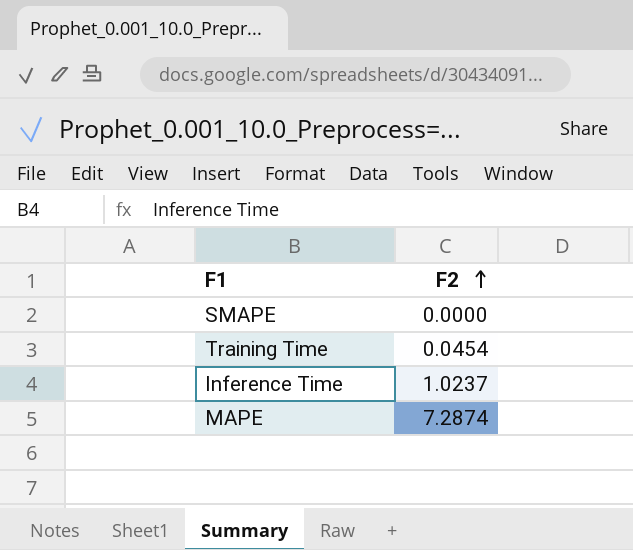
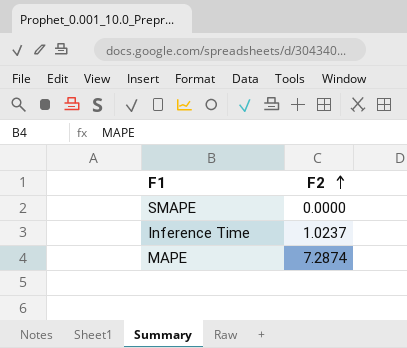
row Training Time: 0.0454 -> none

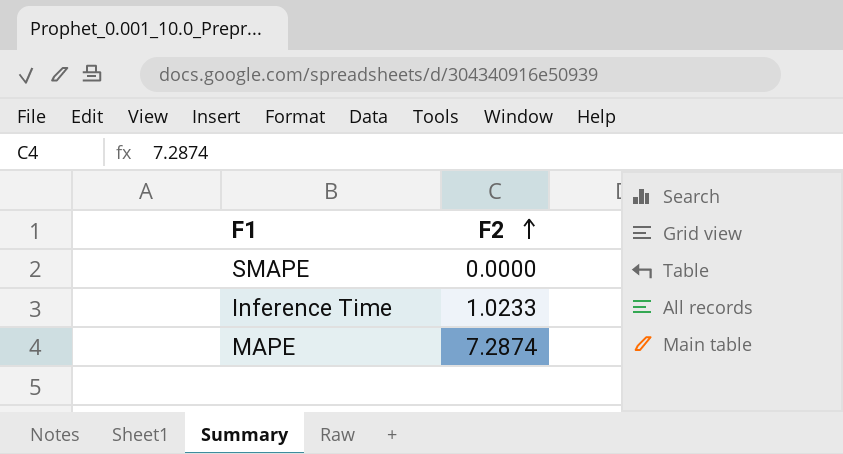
Inference Time | F2: 1.0237 -> 1.0233

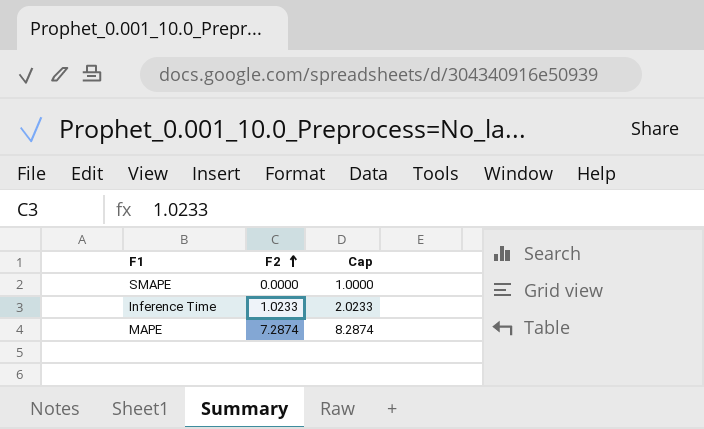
column Cap | formula: none -> [F2] + 1

